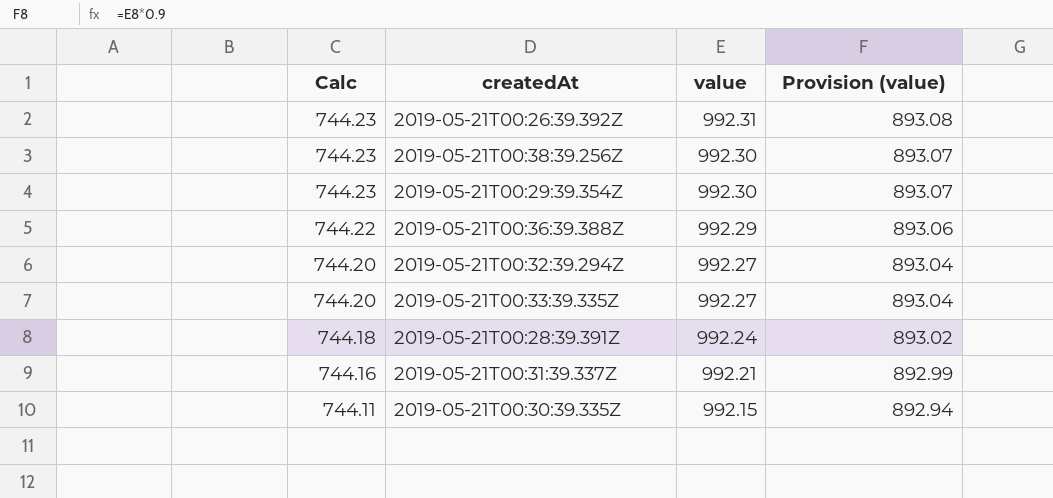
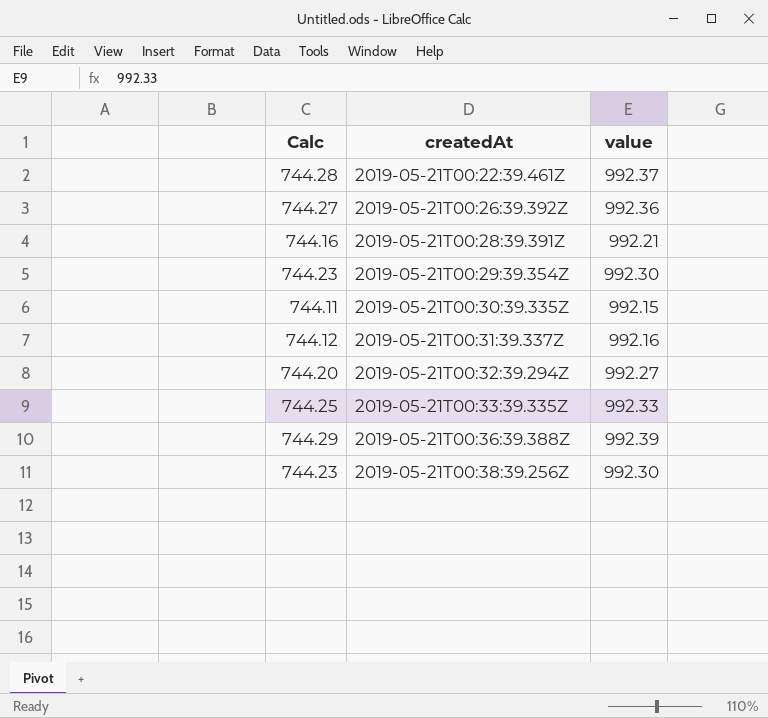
row order: Calc descending -> createdAt ascending
column Provision (value) | formula: [value] * 0.9 -> none
row 2019-05-21T00:22:39.461Z: none -> 744.28 | 992.37
2019-05-21T00:26:39.392Z | Calc: 744.23 -> 744.27
2019-05-21T00:26:39.392Z | value: 992.31 -> 992.36
2019-05-21T00:28:39.391Z | Calc: 744.18 -> 744.16
2019-05-21T00:28:39.391Z | value: 992.24 -> 992.21
2019-05-21T00:31:39.337Z | Calc: 744.16 -> 744.12
2019-05-21T00:31:39.337Z | value: 992.21 -> 992.16
2019-05-21T00:33:39.335Z | Calc: 744.20 -> 744.25
2019-05-21T00:33:39.335Z | value: 992.27 -> 992.33
2019-05-21T00:36:39.388Z | Calc: 744.22 -> 744.29
2019-05-21T00:36:39.388Z | value: 992.29 -> 992.39

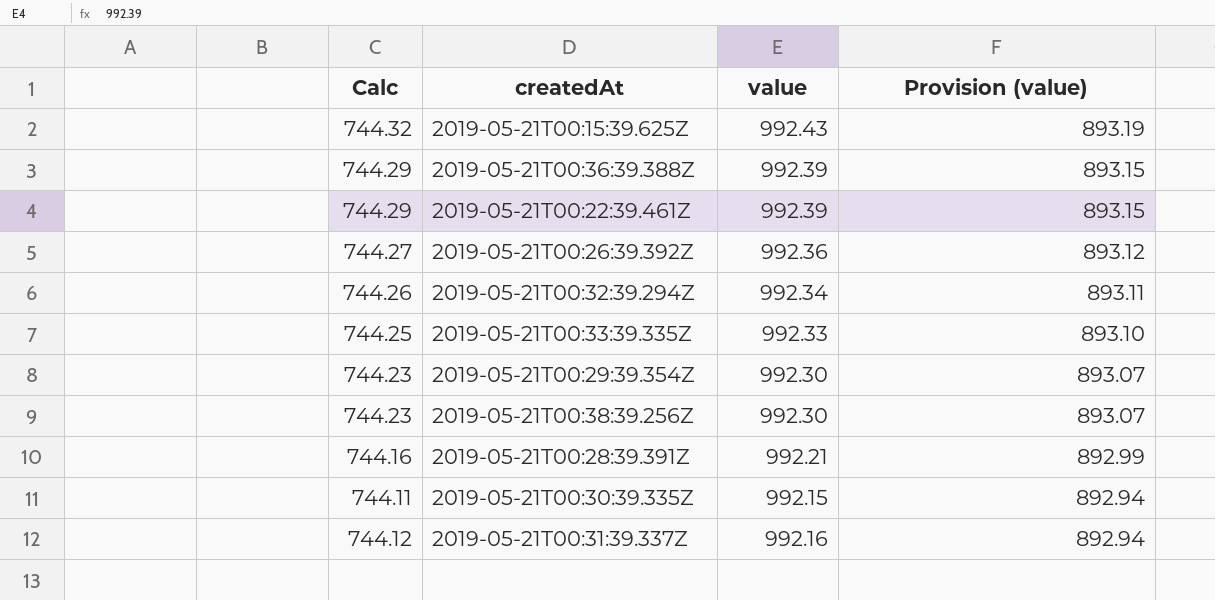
row order: createdAt ascending -> Provision (value) descending
column Provision (value) | formula: none -> [value] * 0.9
row 2019-05-21T00:15:39.625Z: none -> 744.32 | 992.43 | 893.19
2019-05-21T00:22:39.461Z | Calc: 744.28 -> 744.29
2019-05-21T00:22:39.461Z | value: 992.37 -> 992.39
2019-05-21T00:32:39.294Z | Calc: 744.20 -> 744.26
2019-05-21T00:32:39.294Z | value: 992.27 -> 992.34

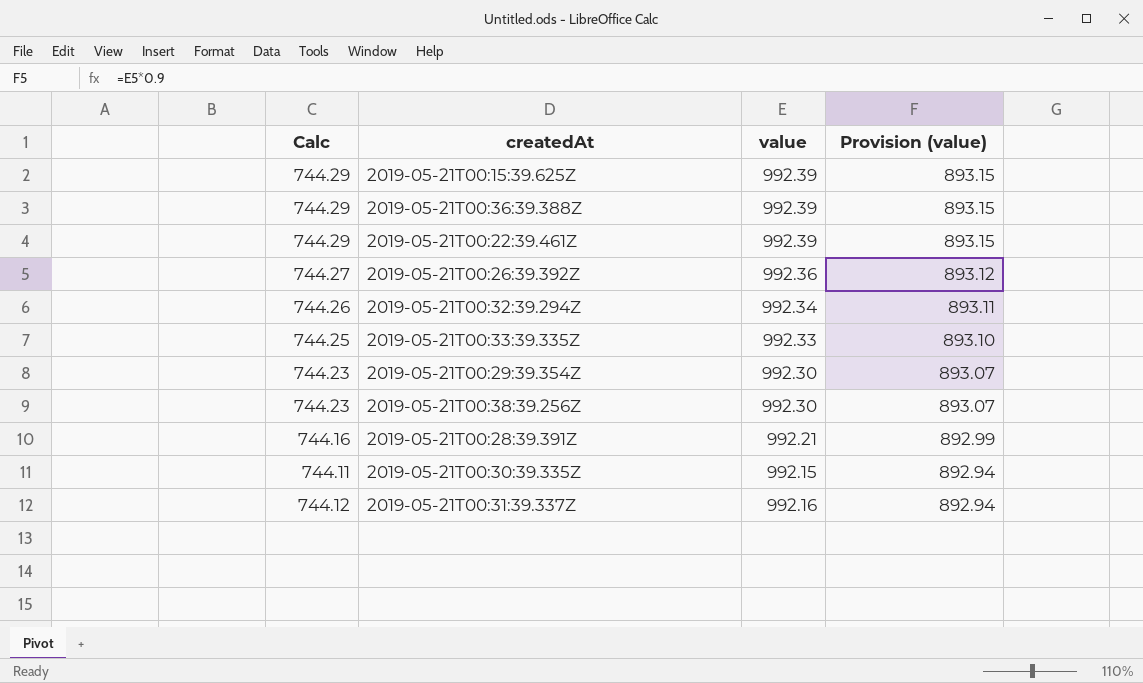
2019-05-21T00:15:39.625Z | Calc: 744.32 -> 744.29
2019-05-21T00:15:39.625Z | value: 992.43 -> 992.39
2019-05-21T00:15:39.625Z | Provision (value): 893.19 -> 893.15

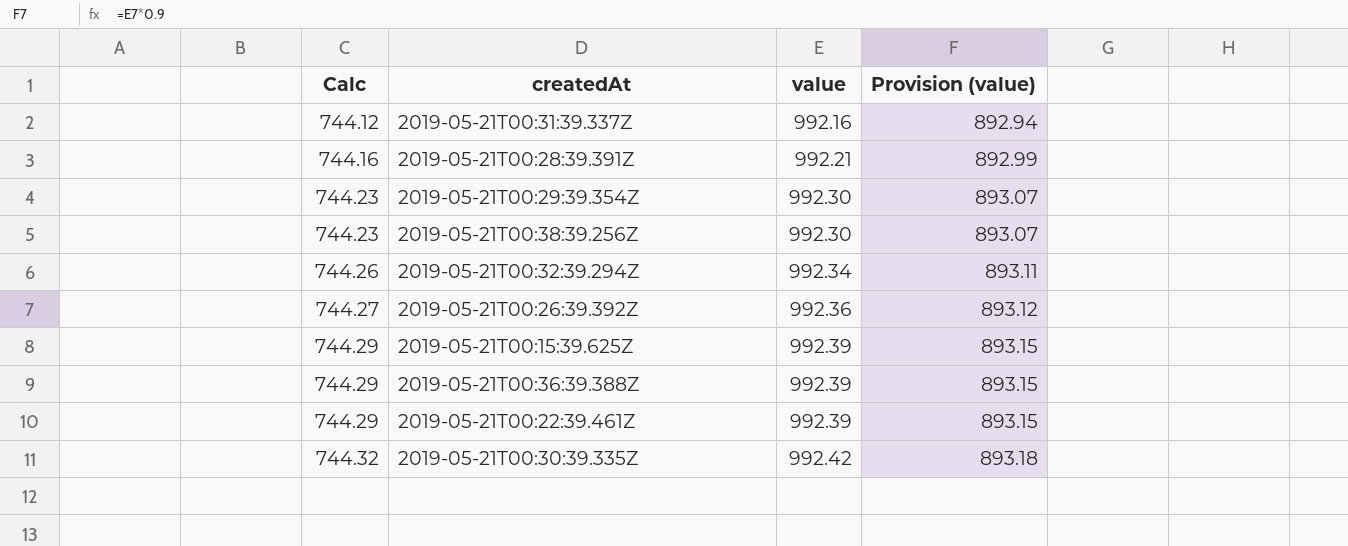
row order: Provision (value) descending -> Calc ascending
row 2019-05-21T00:33:39.335Z: 744.25 | 992.33 | 893.10 -> none
2019-05-21T00:30:39.335Z | Calc: 744.11 -> 744.32
2019-05-21T00:30:39.335Z | value: 992.15 -> 992.42
2019-05-21T00:30:39.335Z | Provision (value): 892.94 -> 893.18

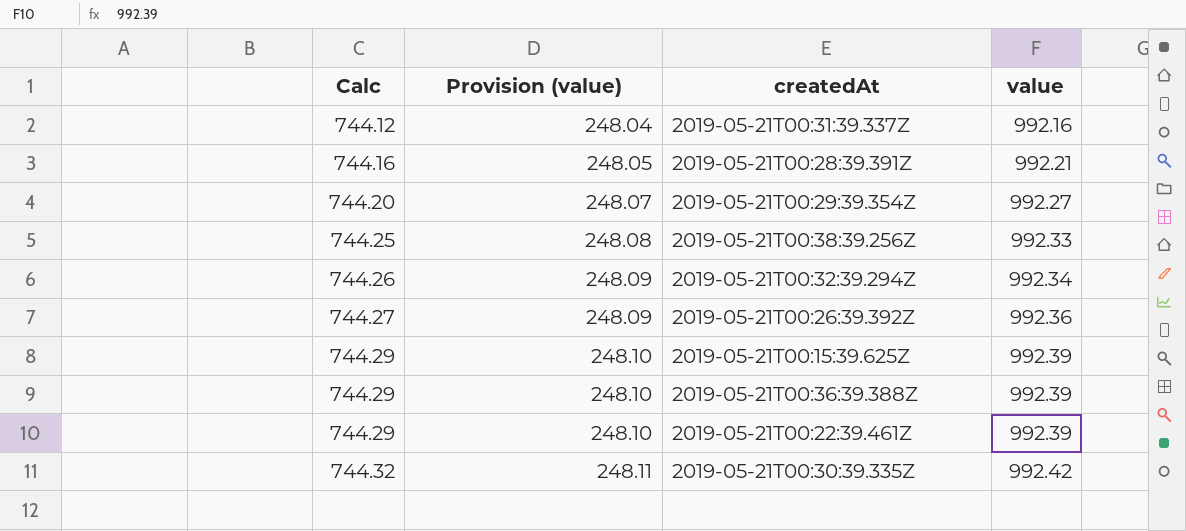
column Provision (value) | formula: [value] * 0.9 -> [value] * 0.25
column Provision (value) | position: 4 -> 2
2019-05-21T00:29:39.354Z | Calc: 744.23 -> 744.20
2019-05-21T00:29:39.354Z | value: 992.30 -> 992.27
2019-05-21T00:38:39.256Z | Calc: 744.23 -> 744.25
2019-05-21T00:38:39.256Z | value: 992.30 -> 992.33

